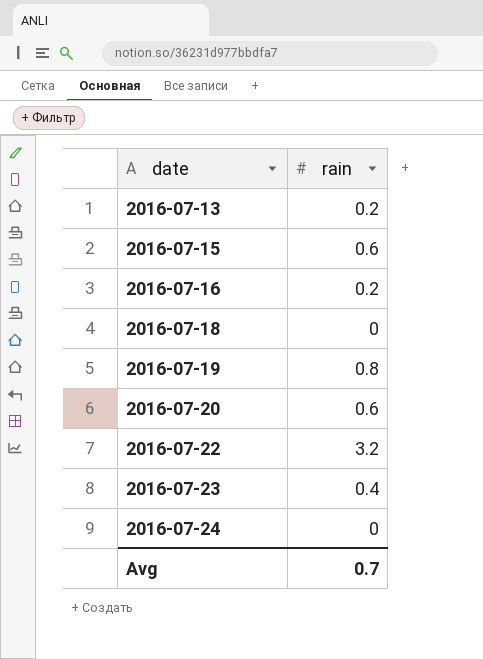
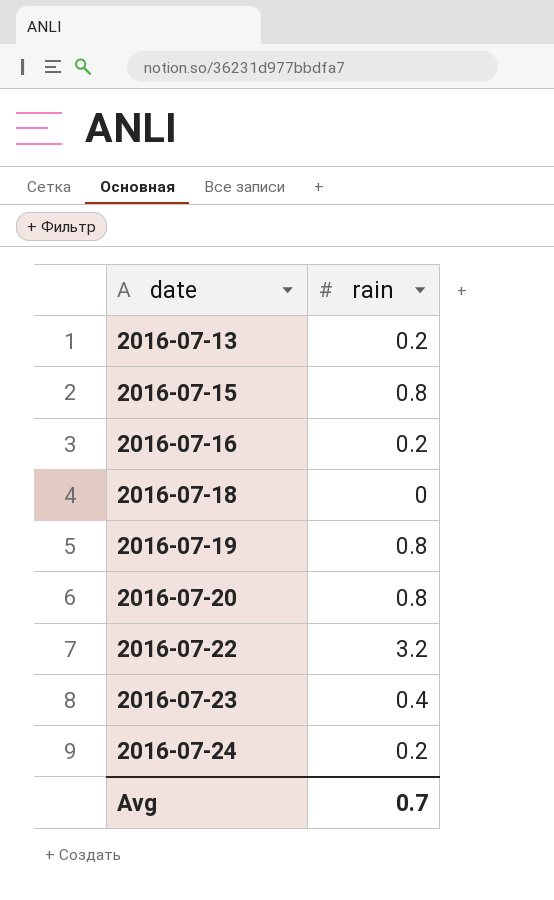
2016-07-15 | rain: 0.6 -> 0.8
2016-07-20 | rain: 0.6 -> 0.8
2016-07-24 | rain: 0 -> 0.2

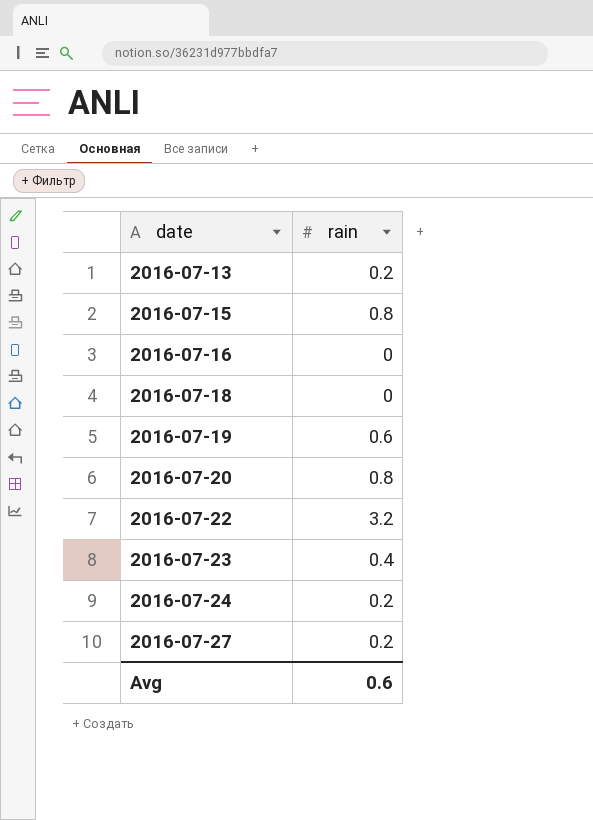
2016-07-16 | rain: 0.2 -> 0
2016-07-19 | rain: 0.8 -> 0.6
row 2016-07-27: none -> 0.2
Avg | rain: 0.7 -> 0.6

